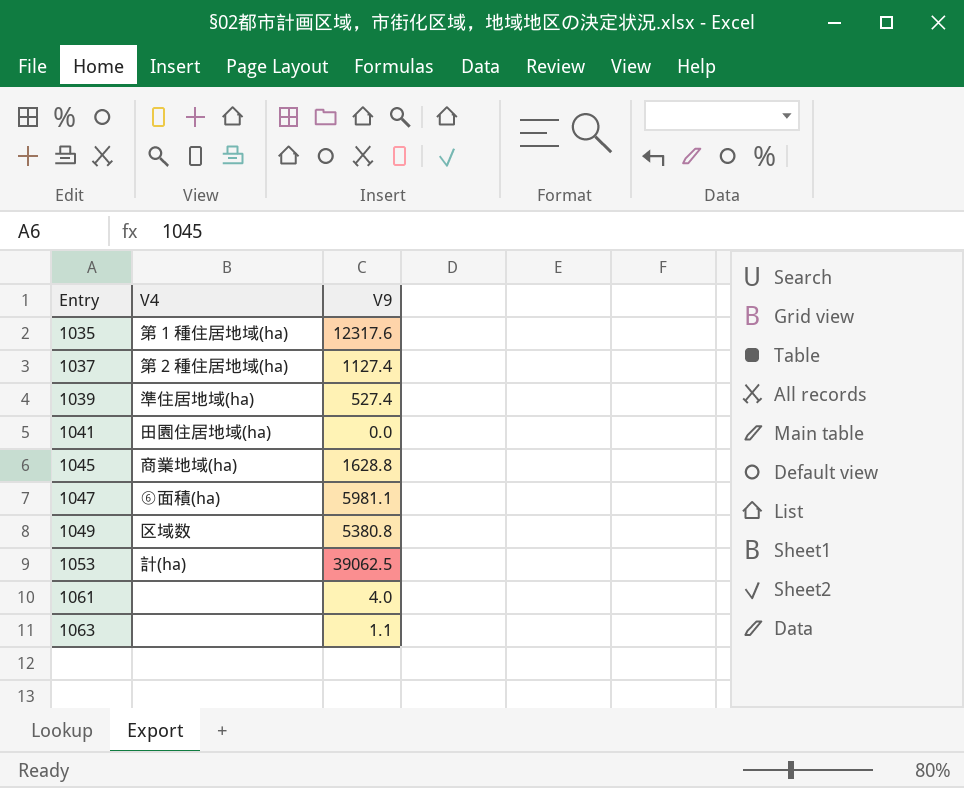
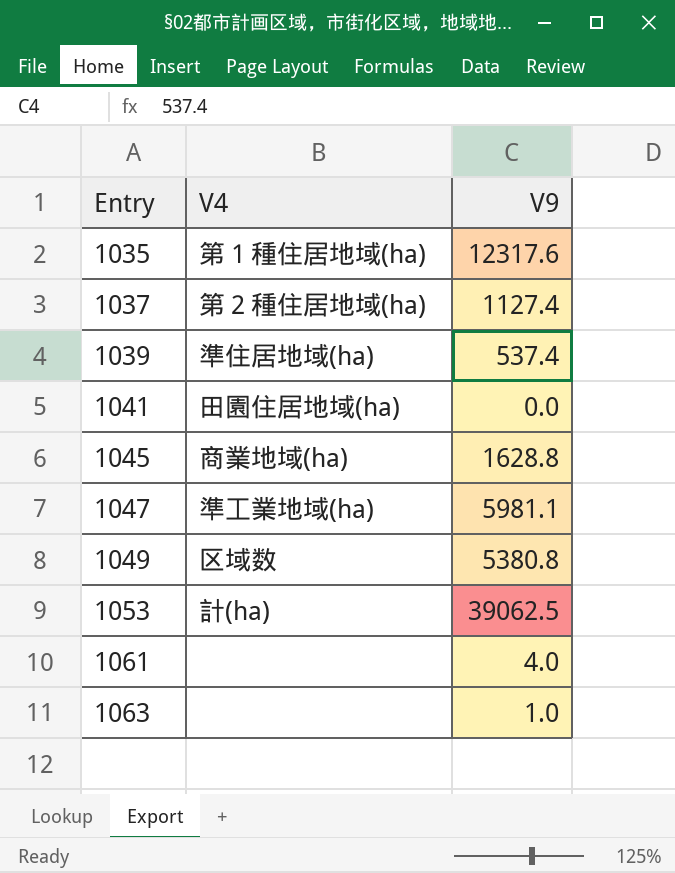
1039 | V9: 527.4 -> 537.4
1047 | V4: ⑥面積(ha) -> 準工業地域(ha)
1063 | V9: 1.1 -> 1.0

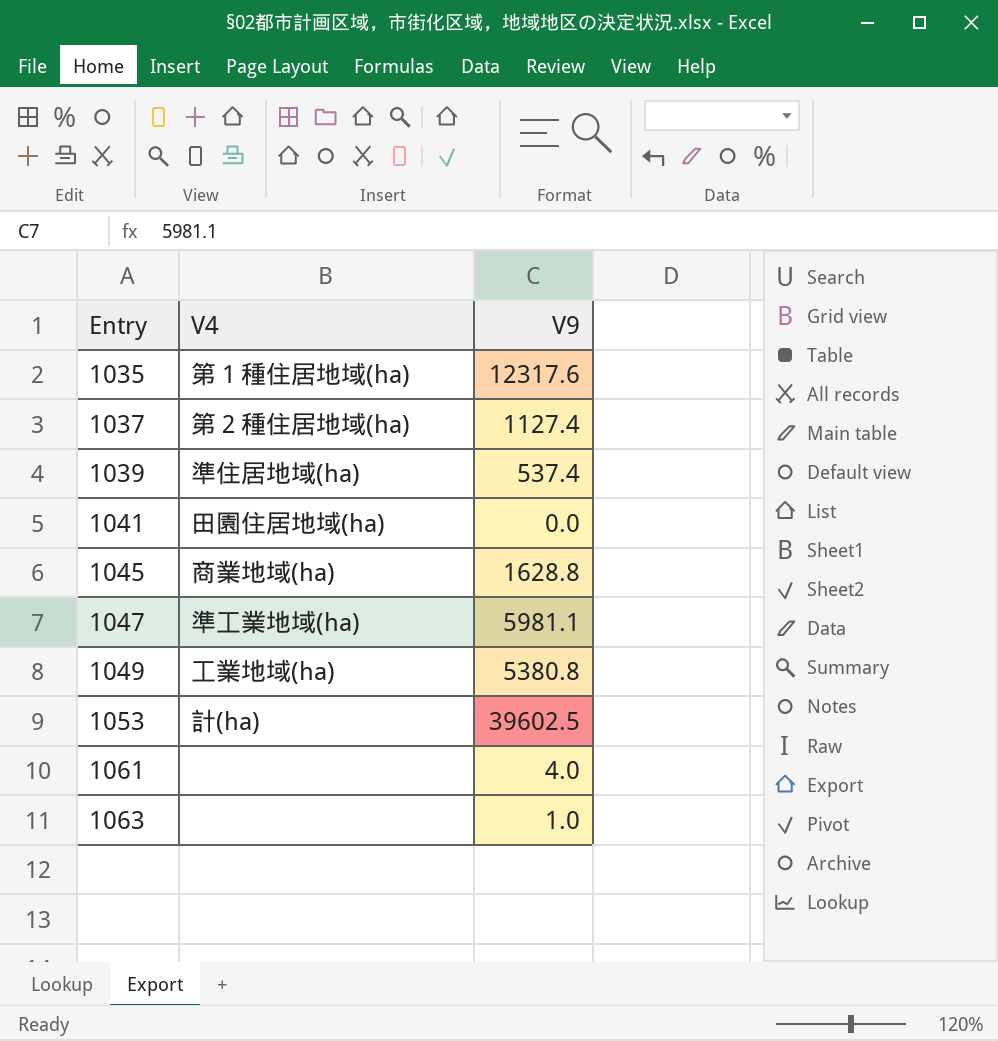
1049 | V4: 区域数 -> 工業地域(ha)
1053 | V9: 39062.5 -> 39602.5

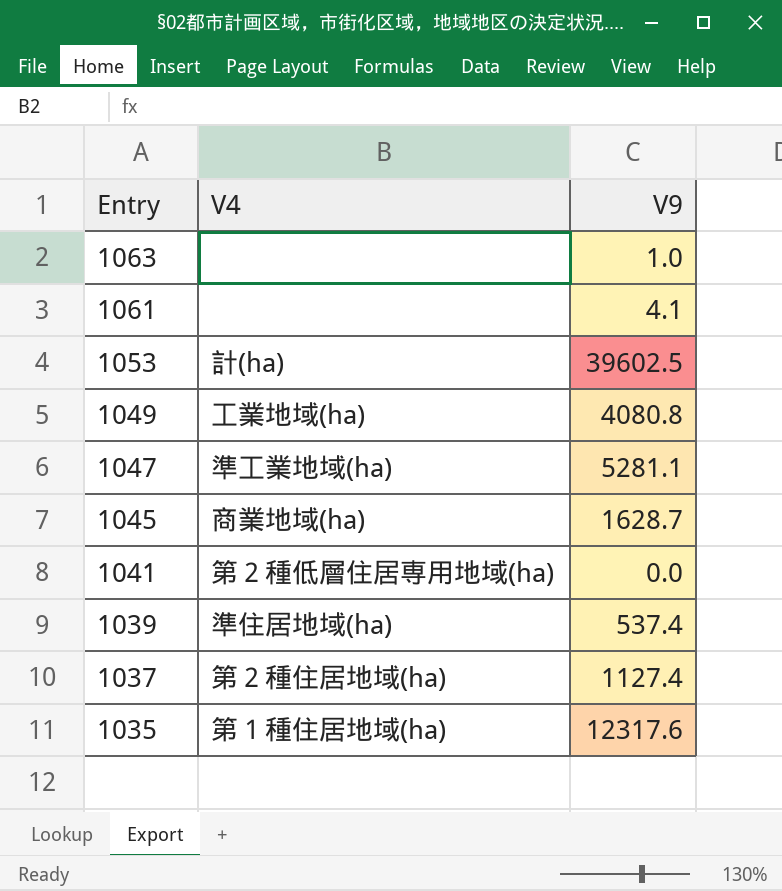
row order: Entry ascending -> Entry descending
1061 | V9: 4.0 -> 4.1
1049 | V9: 5380.8 -> 4080.8
1047 | V9: 5981.1 -> 5281.1
1045 | V9: 1628.8 -> 1628.7
1041 | V4: 田園住居地域(ha) -> 第２種低層住居専用地域(ha)

